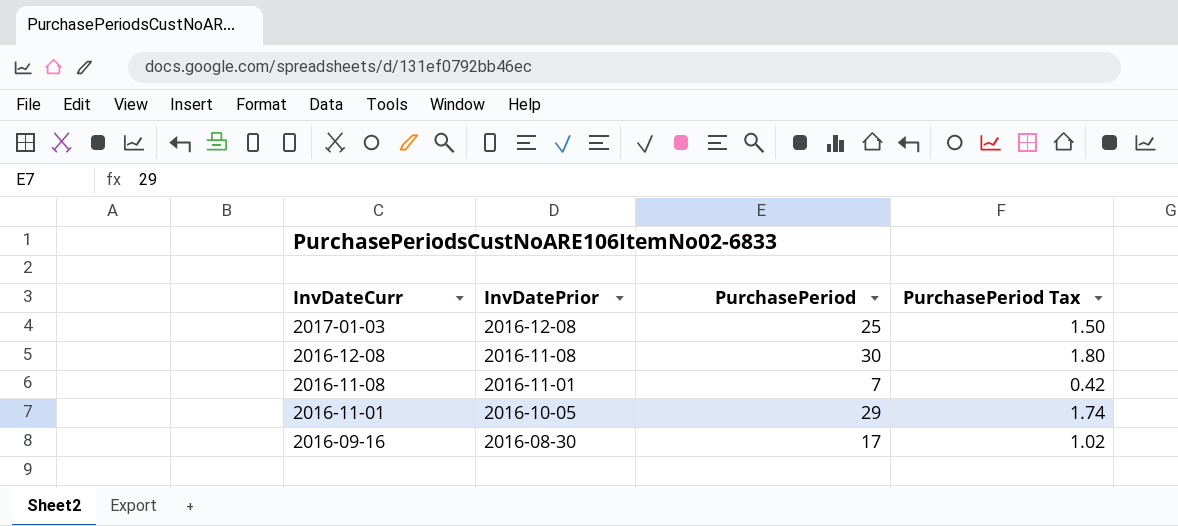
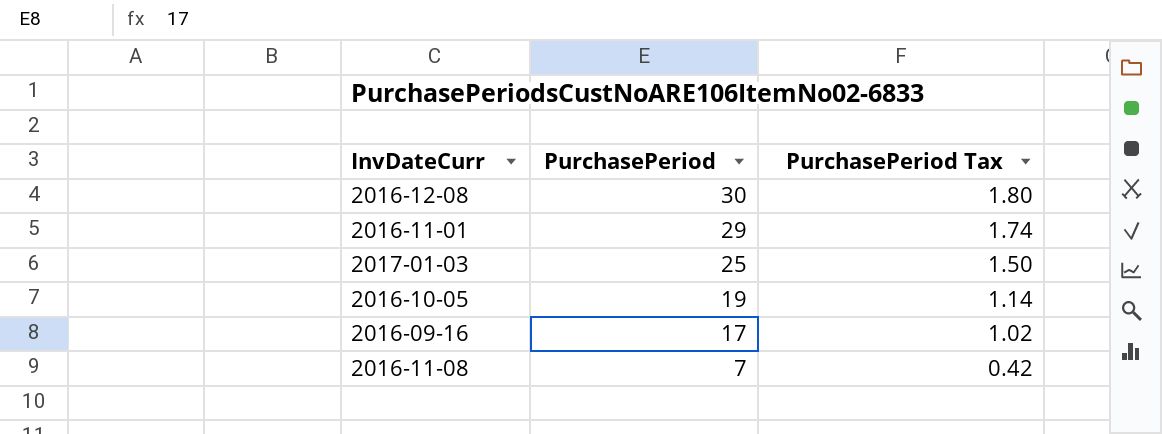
row order: InvDateCurr descending -> PurchasePeriod descending
column InvDatePrior | position: 2 -> none
row 2016-10-05: none -> 19 | 1.14

